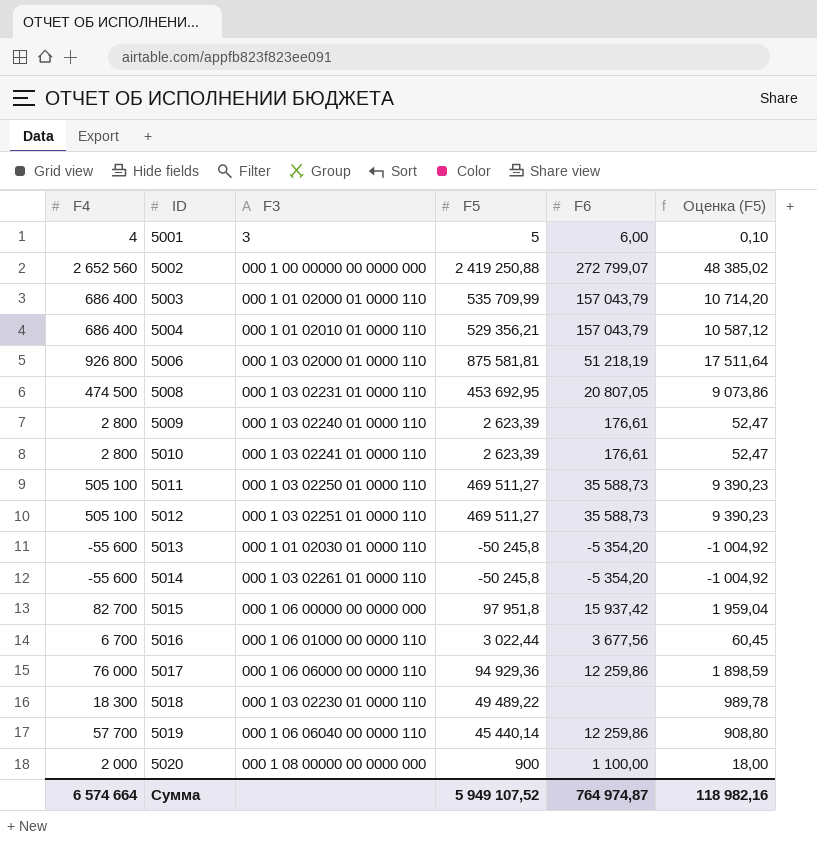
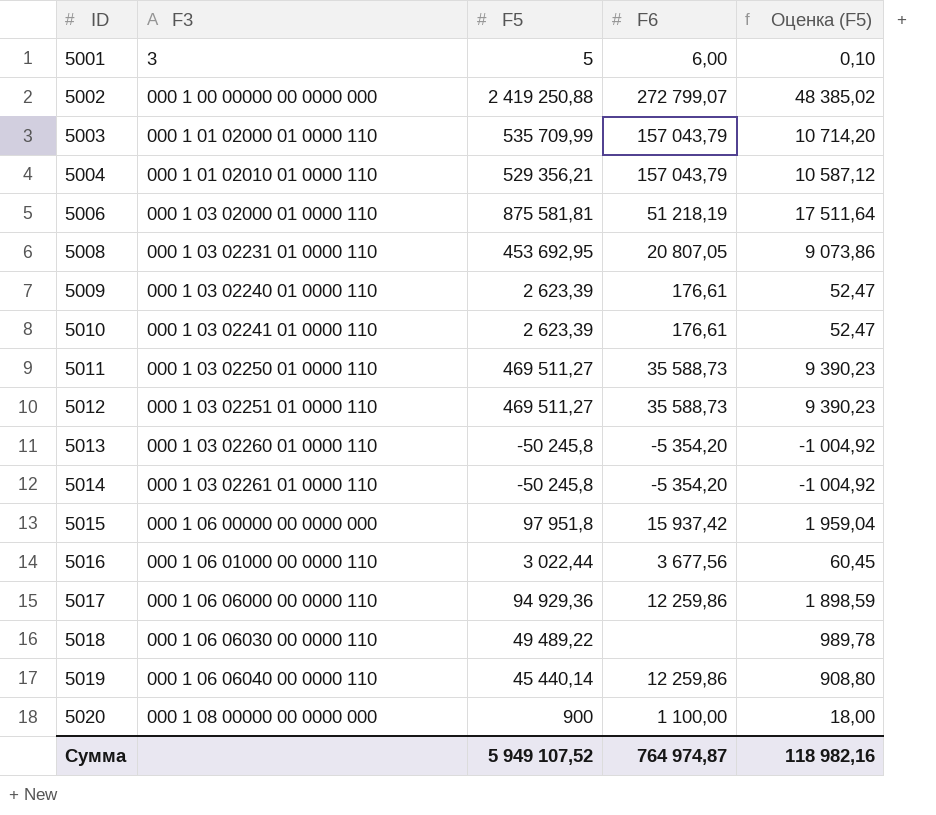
column F4 | position: 1 -> none
5013 | F3: 000 1 01 02030 01 0000 110 -> 000 1 03 02260 01 0000 110
5018 | F3: 000 1 03 02230 01 0000 110 -> 000 1 06 06030 00 0000 110

